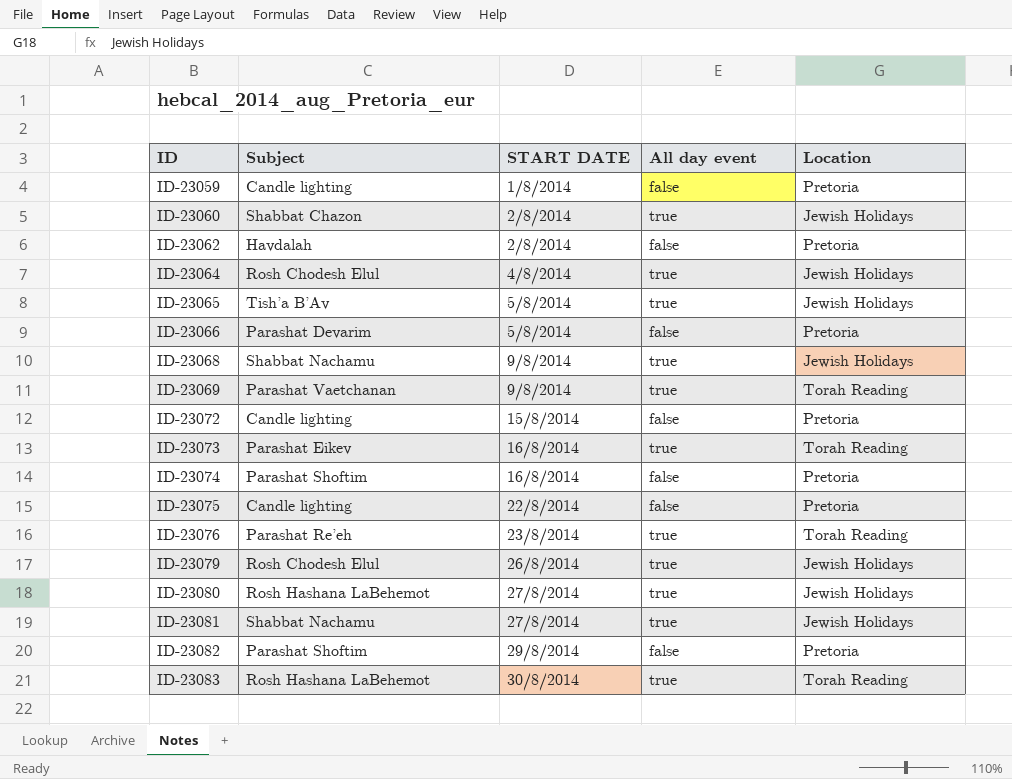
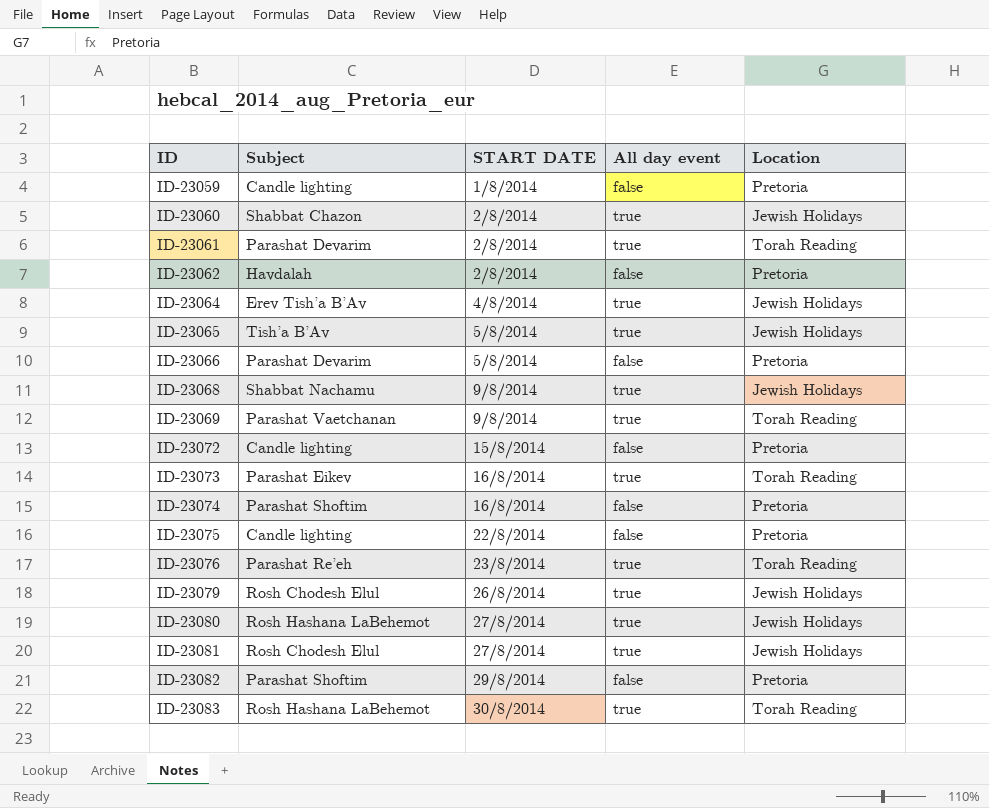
row ID-23061: none -> Parashat Devarim | 2/8/2014 | true | Torah Reading
ID-23064 | Subject: Rosh Chodesh Elul -> Erev Tish’a B’Av
ID-23081 | Subject: Shabbat Nachamu -> Rosh Chodesh Elul

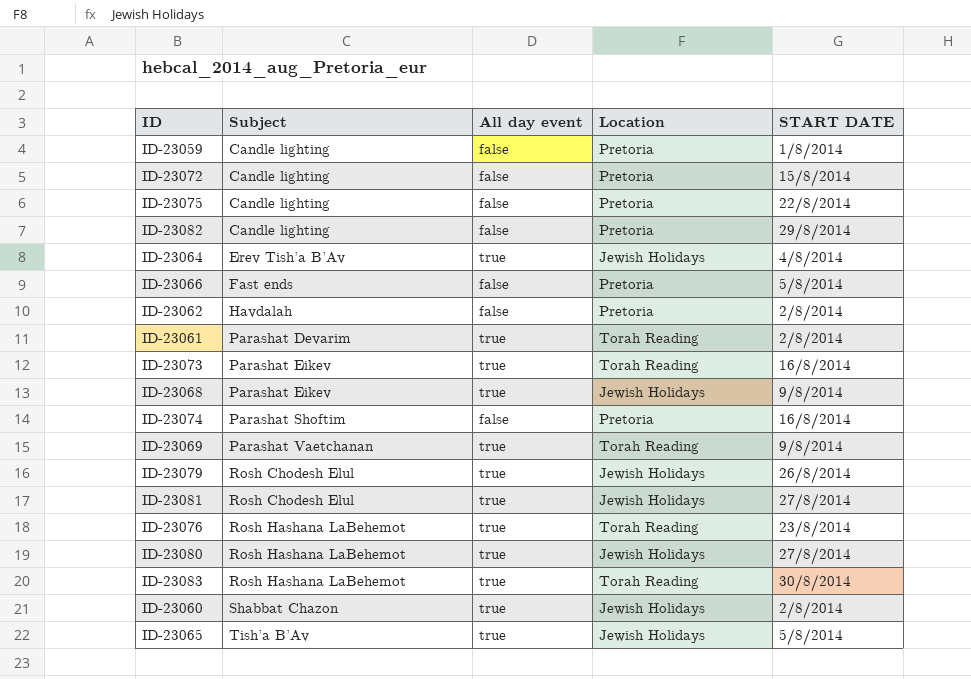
row order: ID ascending -> Subject ascending
column START DATE | position: 3 -> 5
ID-23082 | Subject: Parashat Shoftim -> Candle lighting
ID-23066 | Subject: Parashat Devarim -> Fast ends
ID-23068 | Subject: Shabbat Nachamu -> Parashat Eikev
ID-23076 | Subject: Parashat Re’eh -> Rosh Hashana LaBehemot

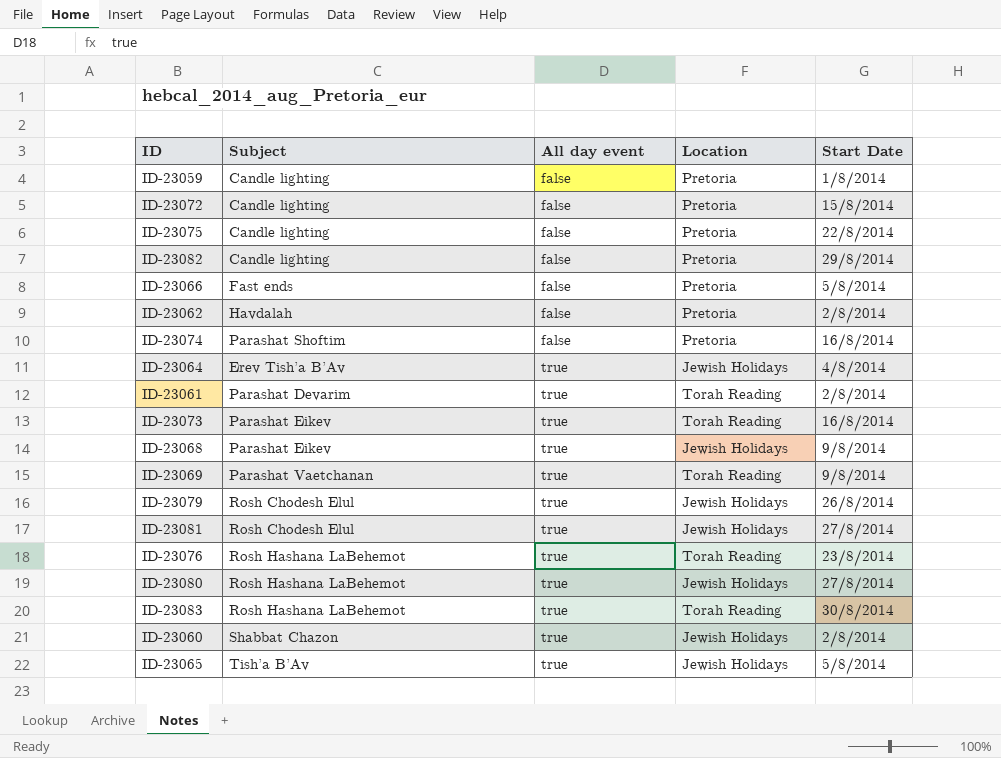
row order: Subject ascending -> All day event ascending
column name: START DATE -> Start Date

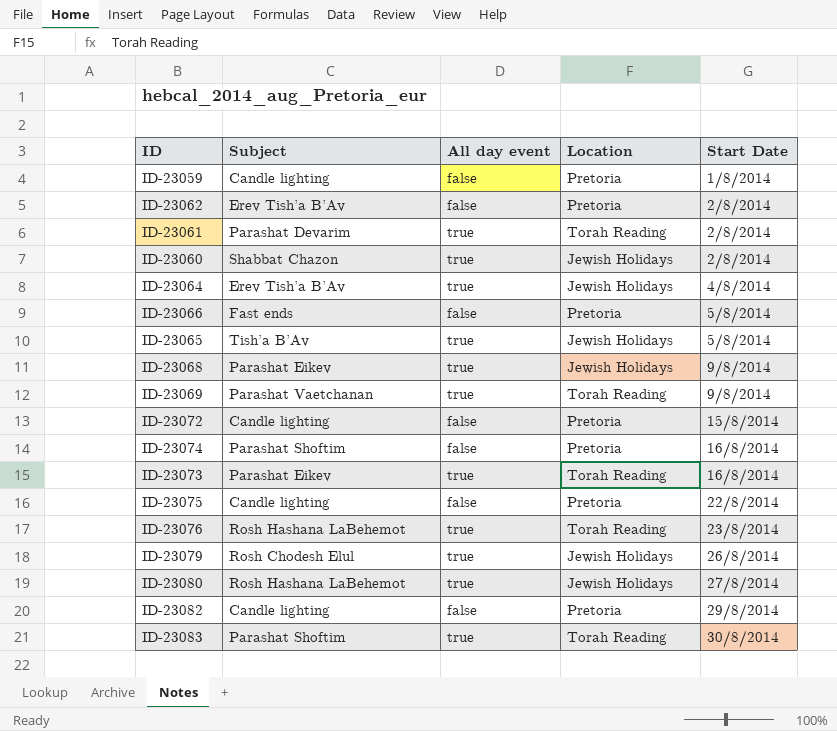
row order: All day event ascending -> Start Date ascending
row ID-23081: Rosh Chodesh Elul | true | Jewish Holidays | 27/8/2014 -> none
ID-23062 | Subject: Havdalah -> Erev Tish’a B’Av
ID-23083 | Subject: Rosh Hashana LaBehemot -> Parashat Shoftim

